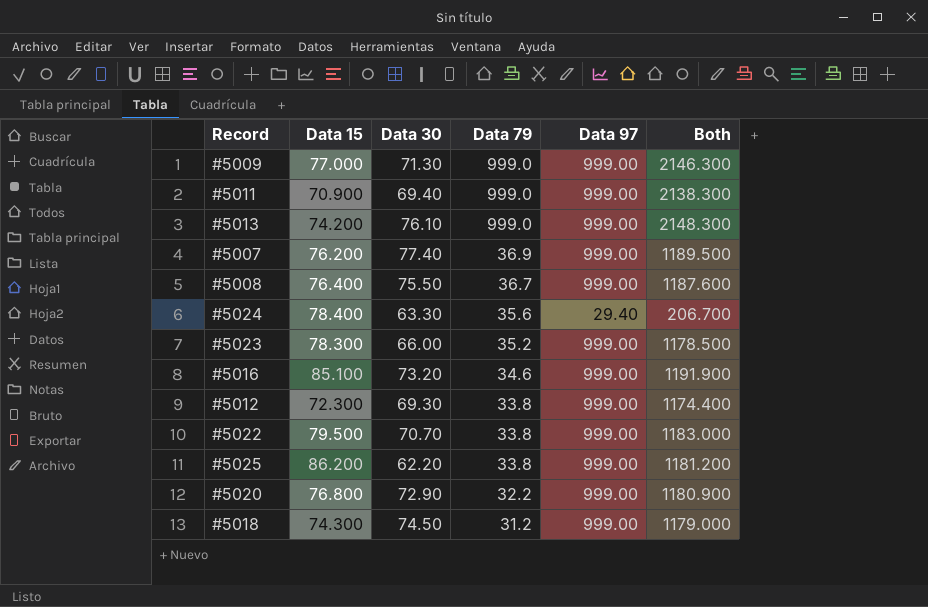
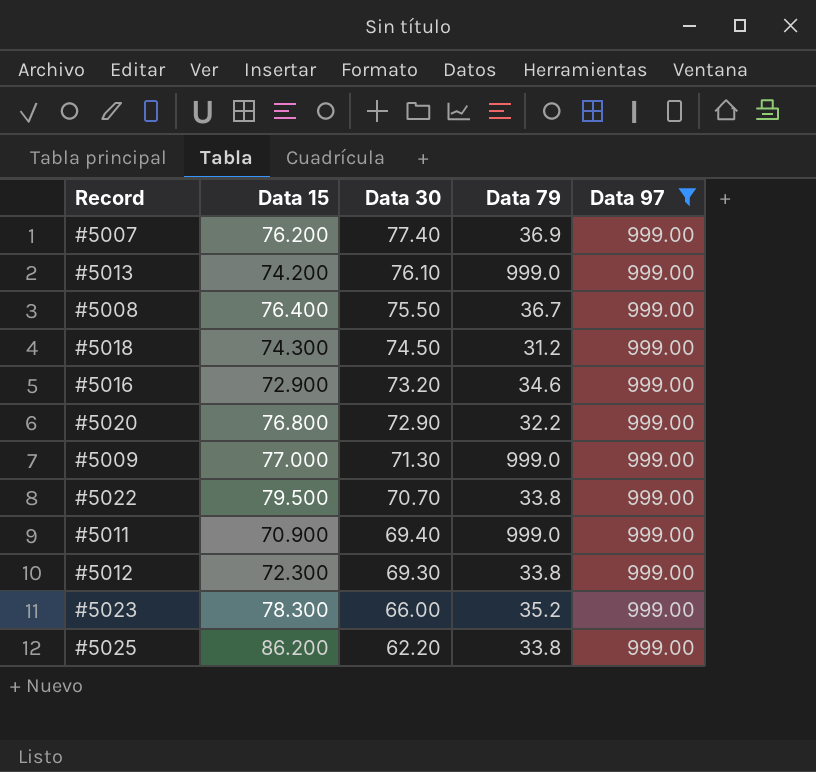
filter: none -> Data 97 = 999.00
row order: Data 79 descending -> Data 30 descending
column Both | formula: [Data 15] + [Data 30] + [Data 79] + [Data 97] -> none
#5016 | Data 15: 85.100 -> 72.900

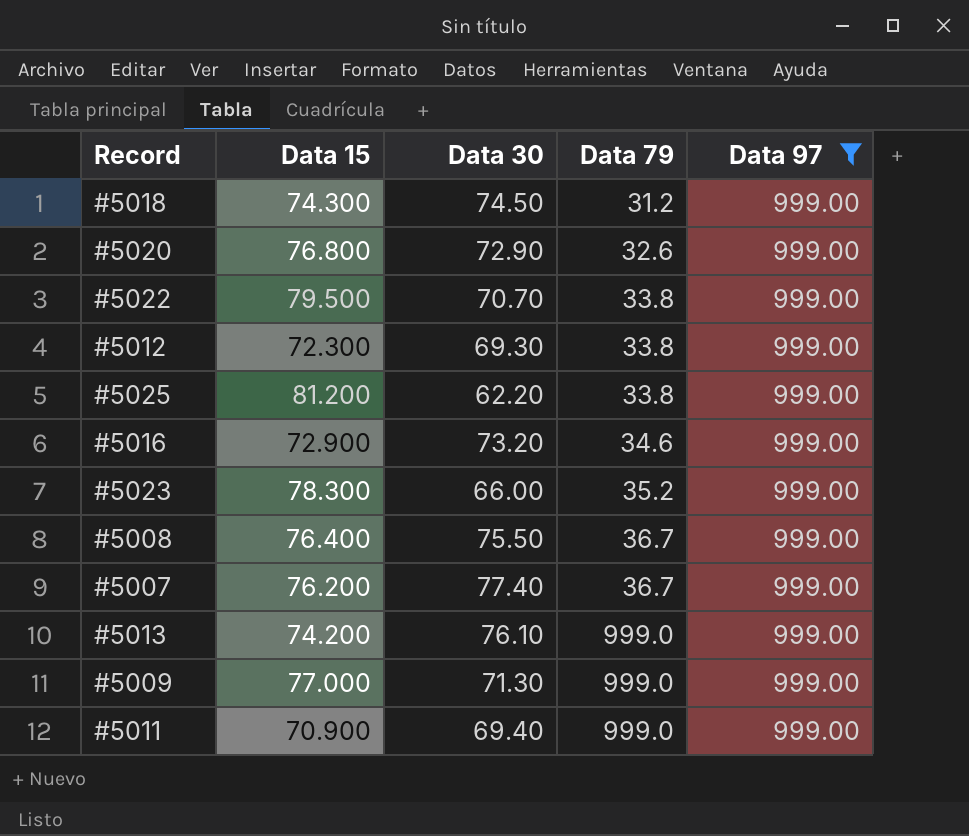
row order: Data 30 descending -> Data 79 ascending
#5020 | Data 79: 32.2 -> 32.6
#5025 | Data 15: 86.200 -> 81.200
#5007 | Data 79: 36.9 -> 36.7

